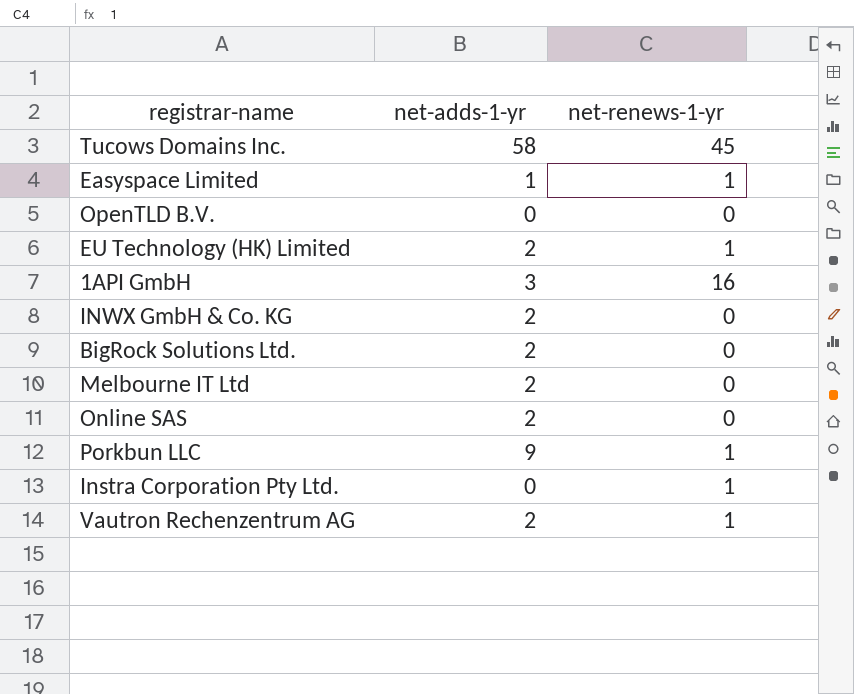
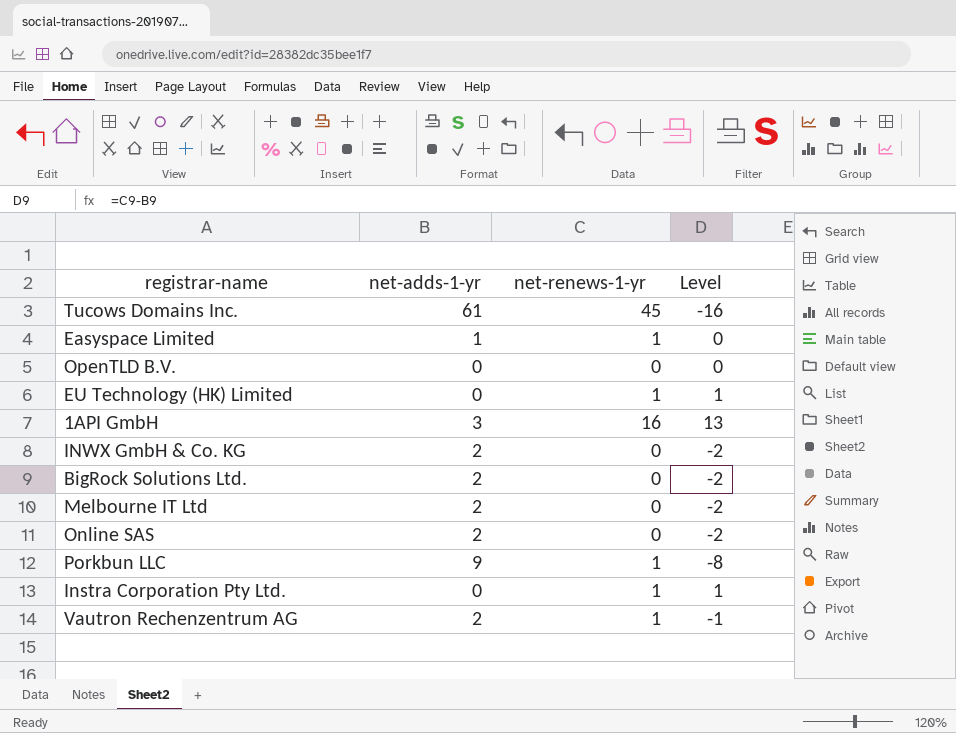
column Level | formula: none -> [net-renews-1-yr] - [net-adds-1-yr]
Tucows Domains Inc. | net-adds-1-yr: 58 -> 61
EU Technology (HK) Limited | net-adds-1-yr: 2 -> 0

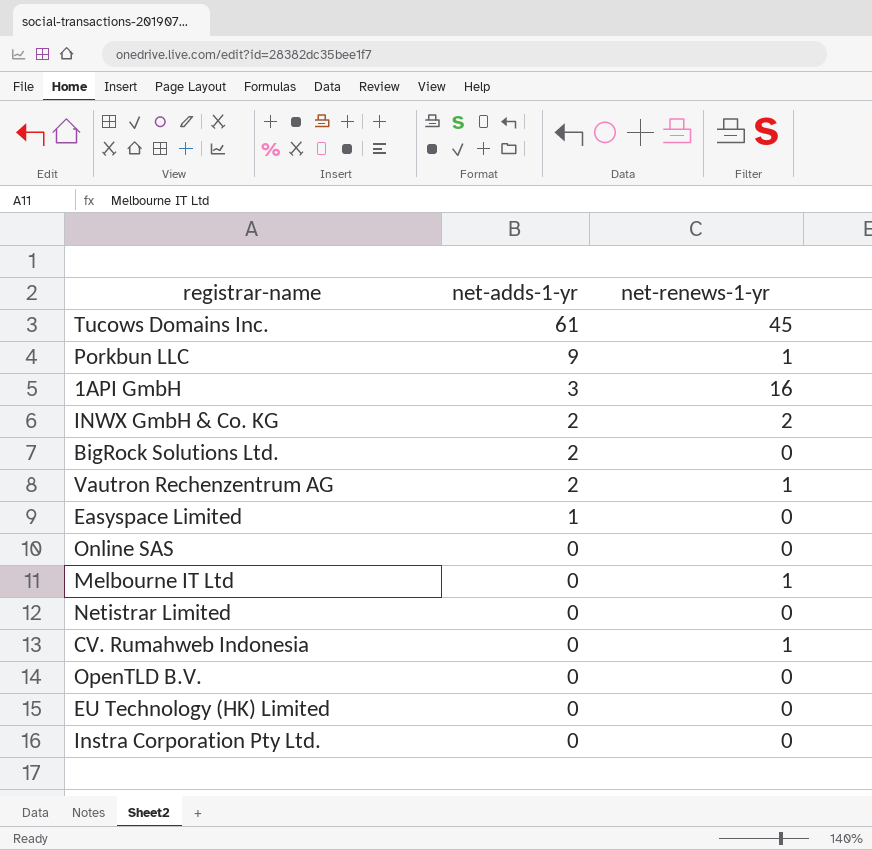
row order: none -> net-adds-1-yr descending
column Level | formula: [net-renews-1-yr] - [net-adds-1-yr] -> none
INWX GmbH & Co. KG | net-renews-1-yr: 0 -> 2
Easyspace Limited | net-renews-1-yr: 1 -> 0
Online SAS | net-adds-1-yr: 2 -> 0
Melbourne IT Ltd | net-adds-1-yr: 2 -> 0
Melbourne IT Ltd | net-renews-1-yr: 0 -> 1
row Netistrar Limited: none -> 0 | 0
row CV. Rumahweb Indonesia: none -> 0 | 1
EU Technology (HK) Limited | net-renews-1-yr: 1 -> 0
Instra Corporation Pty Ltd. | net-renews-1-yr: 1 -> 0

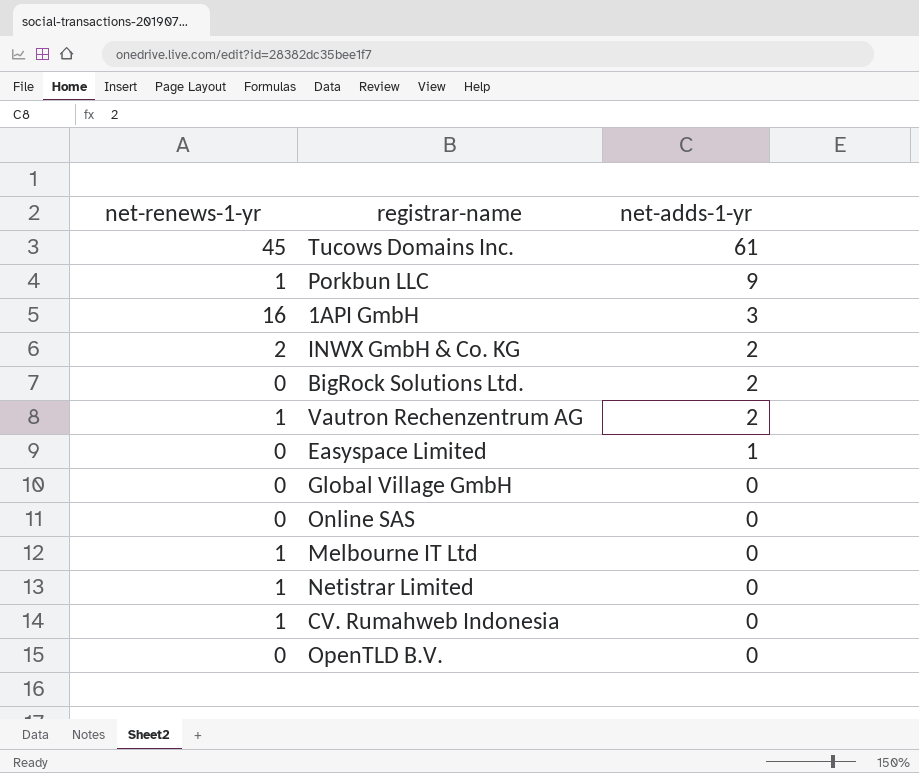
column net-renews-1-yr | position: 3 -> 1
row EU Technology (HK) Limited: 0 | 0 -> none
row Instra Corporation Pty Ltd.: 0 | 0 -> none
row Global Village GmbH: none -> 0 | 0
Netistrar Limited | net-renews-1-yr: 0 -> 1

